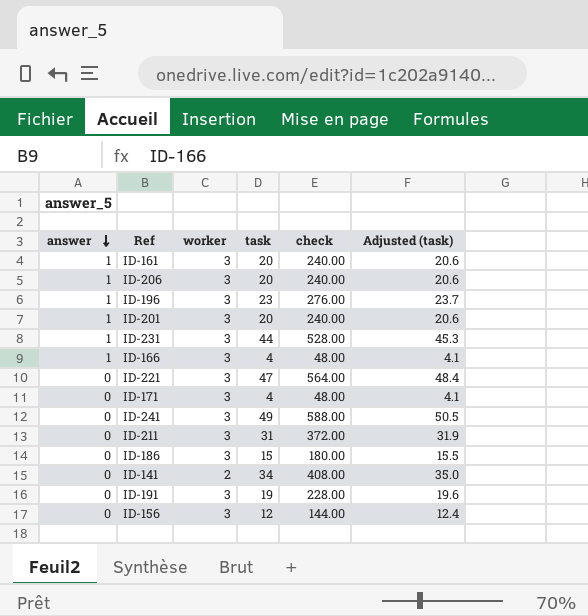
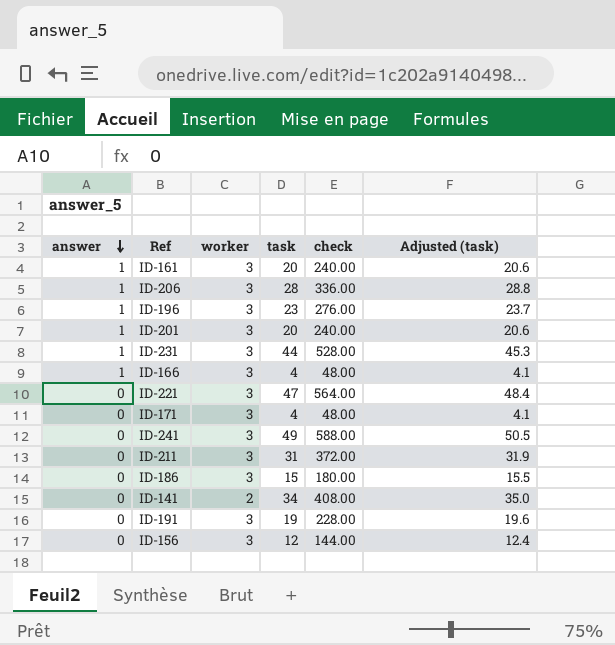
ID-206 | task: 20 -> 28
ID-206 | check: 240.00 -> 336.00
ID-206 | Adjusted (task): 20.6 -> 28.8

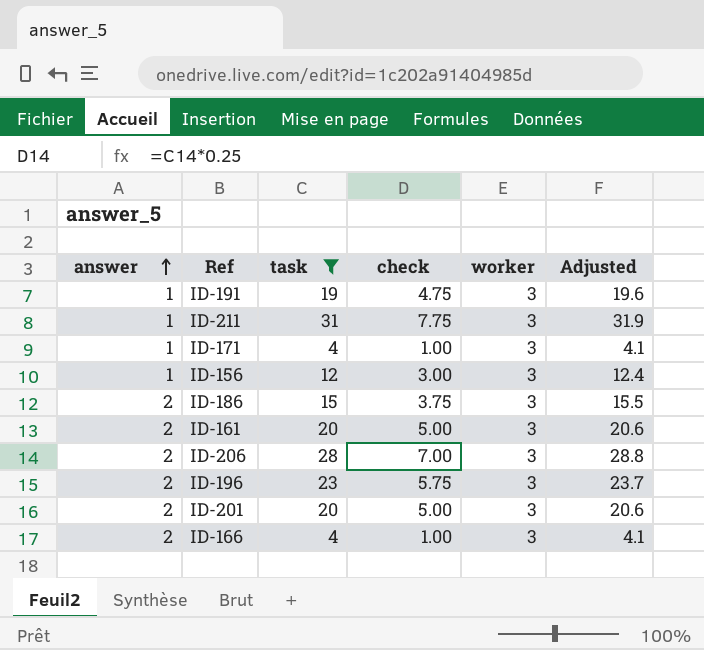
filter: none -> task <= 31
row order: answer descending -> answer ascending
column check | formula: [task] * 12 -> [task] * 0.25
column worker | position: 3 -> 5
column name: Adjusted (task) -> Adjusted
ID-191 | answer: 0 -> 1
ID-211 | answer: 0 -> 1
ID-171 | answer: 0 -> 1
ID-156 | answer: 0 -> 1
ID-186 | answer: 0 -> 2
ID-161 | answer: 1 -> 2
ID-206 | answer: 1 -> 2
ID-196 | answer: 1 -> 2
ID-201 | answer: 1 -> 2
ID-166 | answer: 1 -> 2

